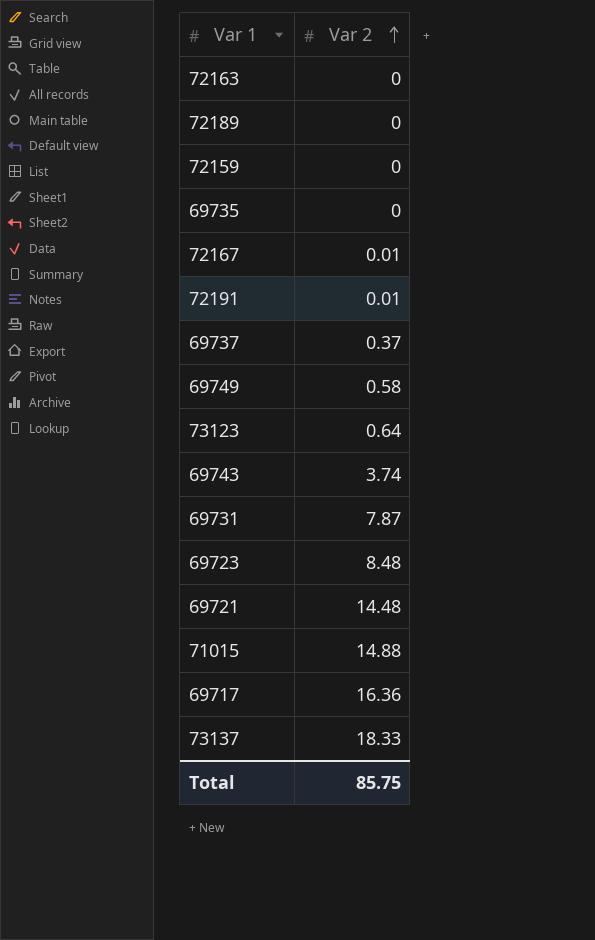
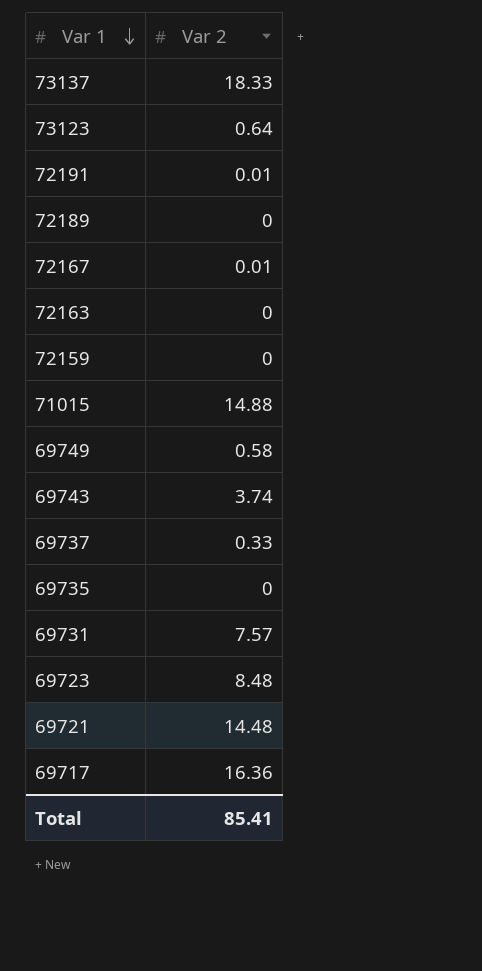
row order: Var 2 ascending -> Var 1 descending
69737 | Var 2: 0.37 -> 0.33
69731 | Var 2: 7.87 -> 7.57
Total | Var 2: 85.75 -> 85.41

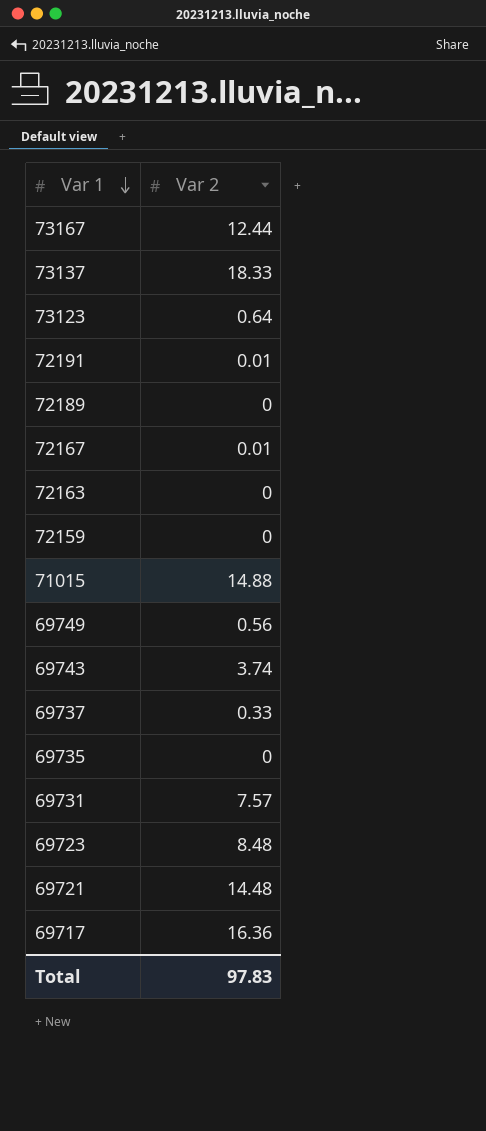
row 73167: none -> 12.44
69749 | Var 2: 0.58 -> 0.56
Total | Var 2: 85.41 -> 97.83

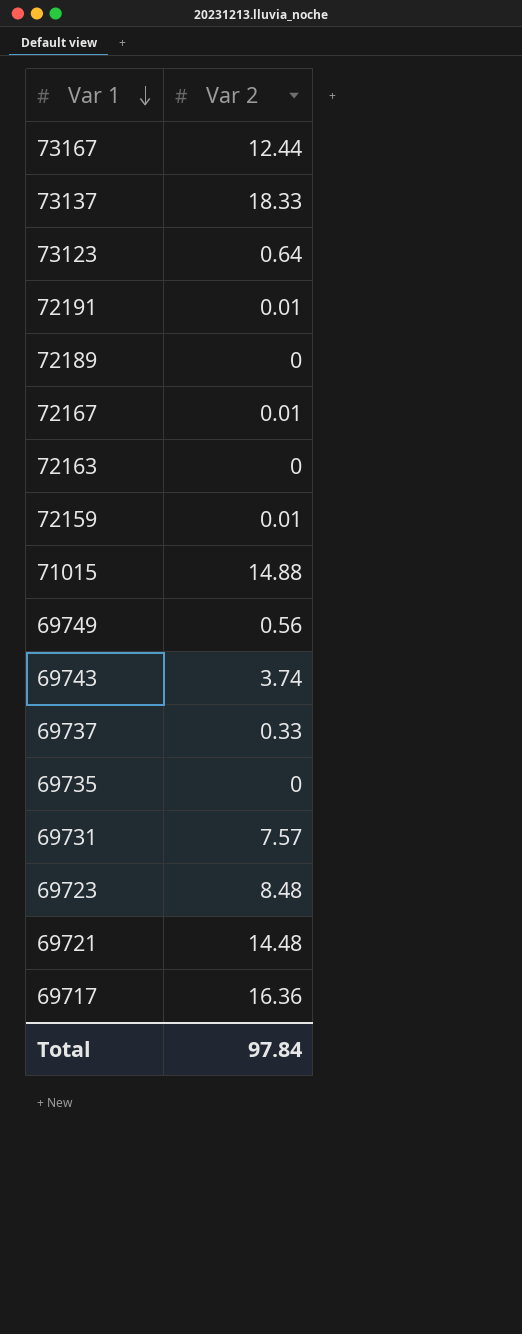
72159 | Var 2: 0 -> 0.01
Total | Var 2: 97.83 -> 97.84

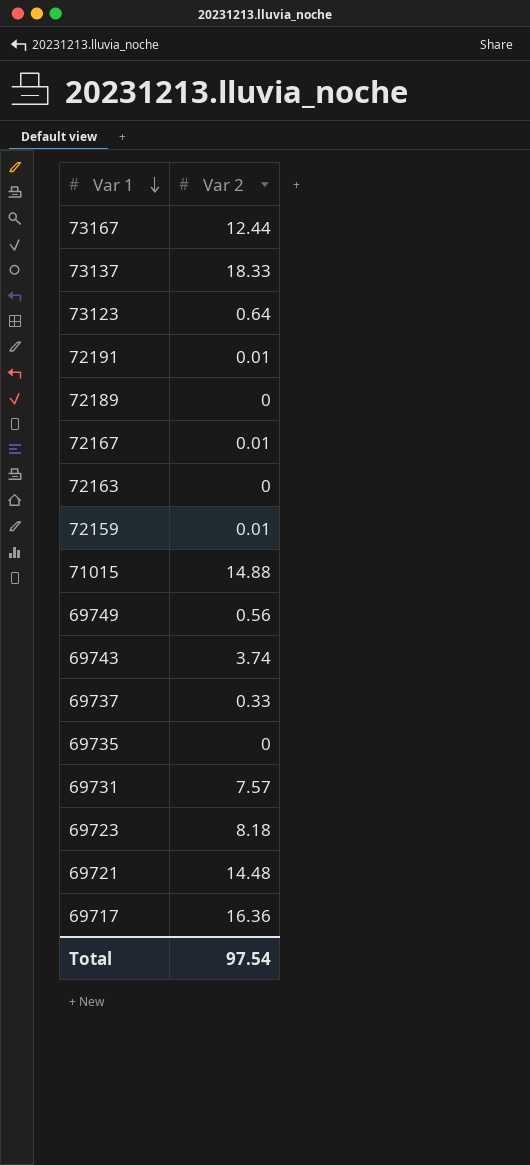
69723 | Var 2: 8.48 -> 8.18
Total | Var 2: 97.84 -> 97.54

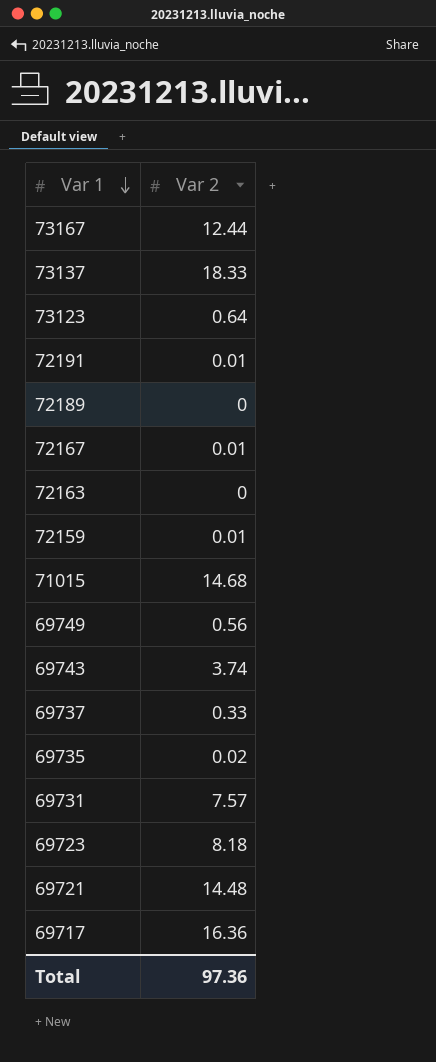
71015 | Var 2: 14.88 -> 14.68
69735 | Var 2: 0 -> 0.02
Total | Var 2: 97.54 -> 97.36

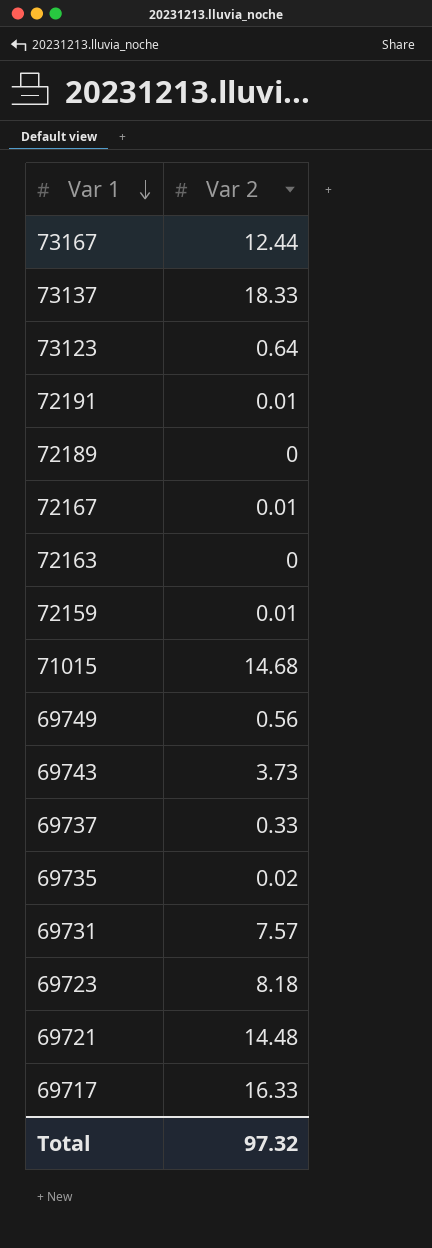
69743 | Var 2: 3.74 -> 3.73
69717 | Var 2: 16.36 -> 16.33
Total | Var 2: 97.36 -> 97.32

